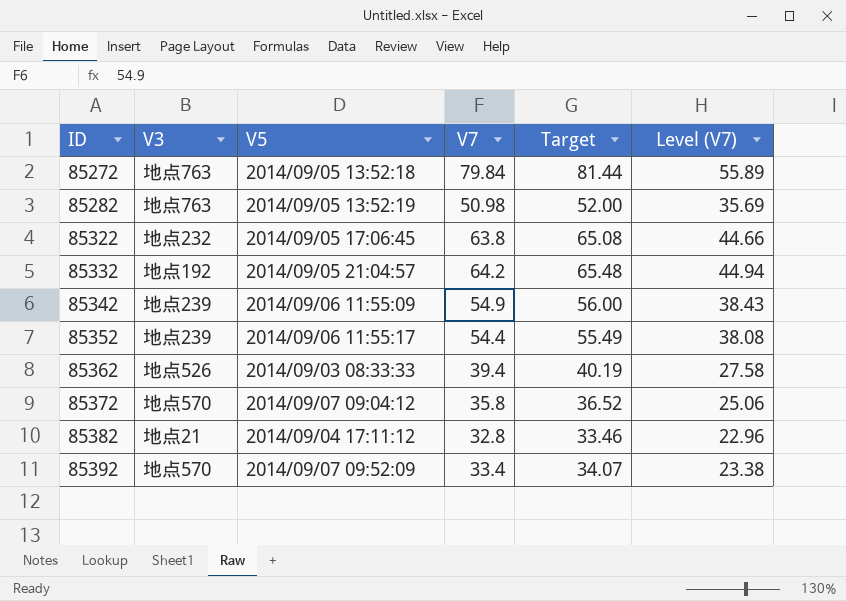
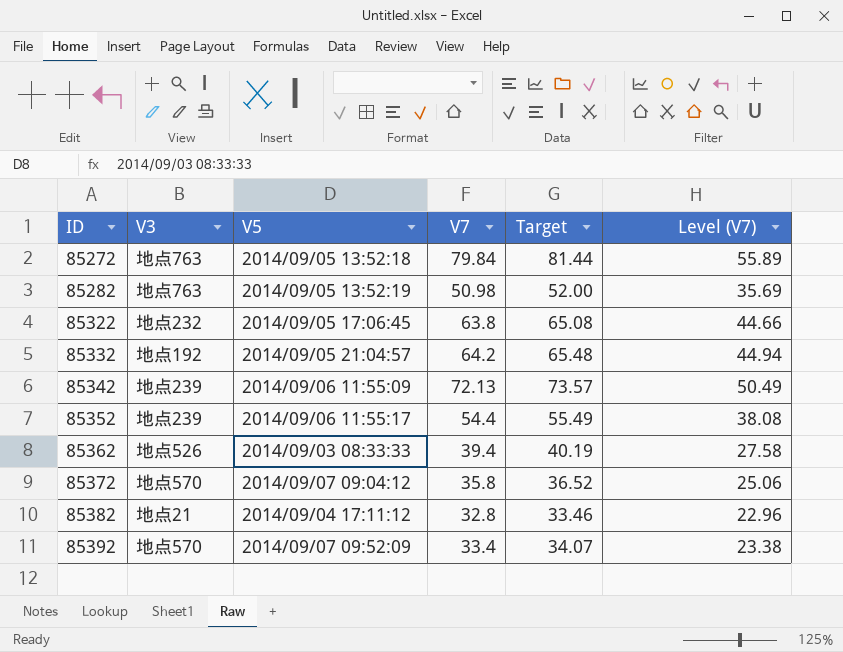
85342 | V7: 54.9 -> 72.13
85342 | Target: 56.00 -> 73.57
85342 | Level (V7): 38.43 -> 50.49

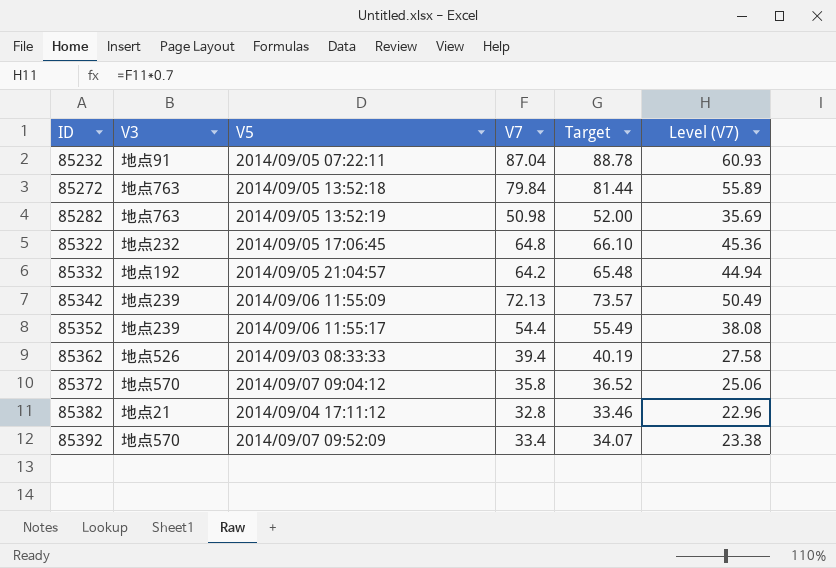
row 85232: none -> 地点91 | 2014/09/05 07:22:11 | 87.04 | 88.78 | 60.93
85322 | V7: 63.8 -> 64.8
85322 | Target: 65.08 -> 66.10
85322 | Level (V7): 44.66 -> 45.36

